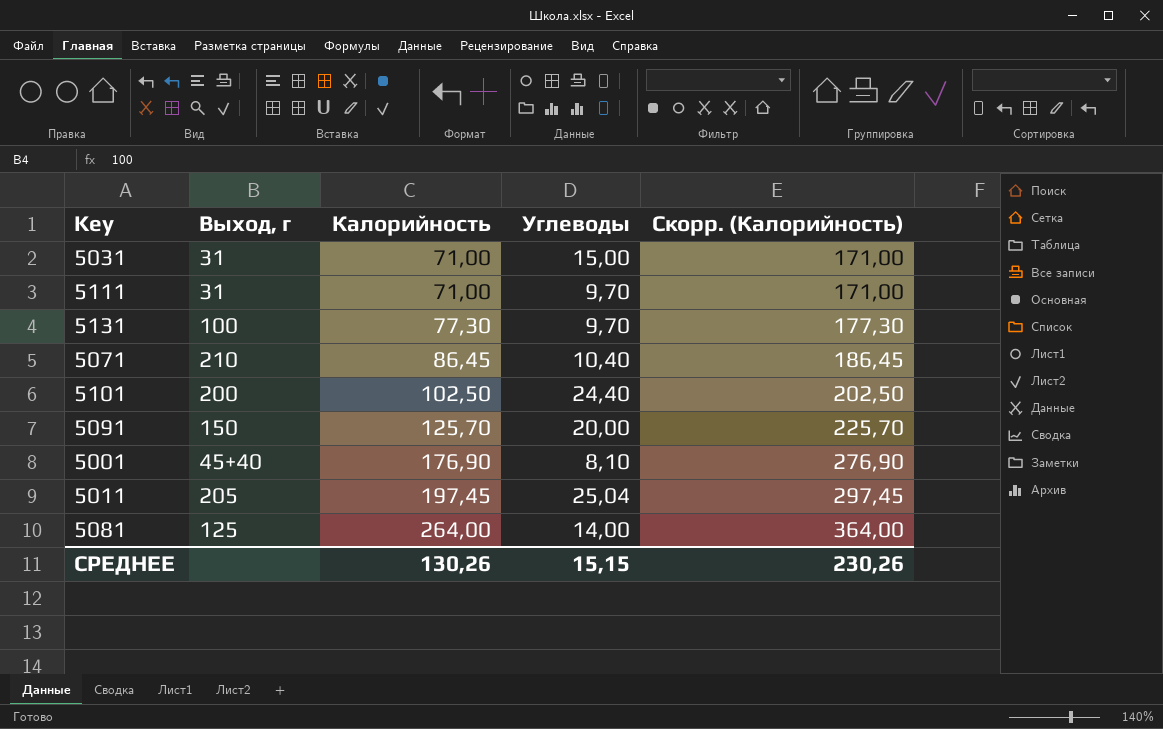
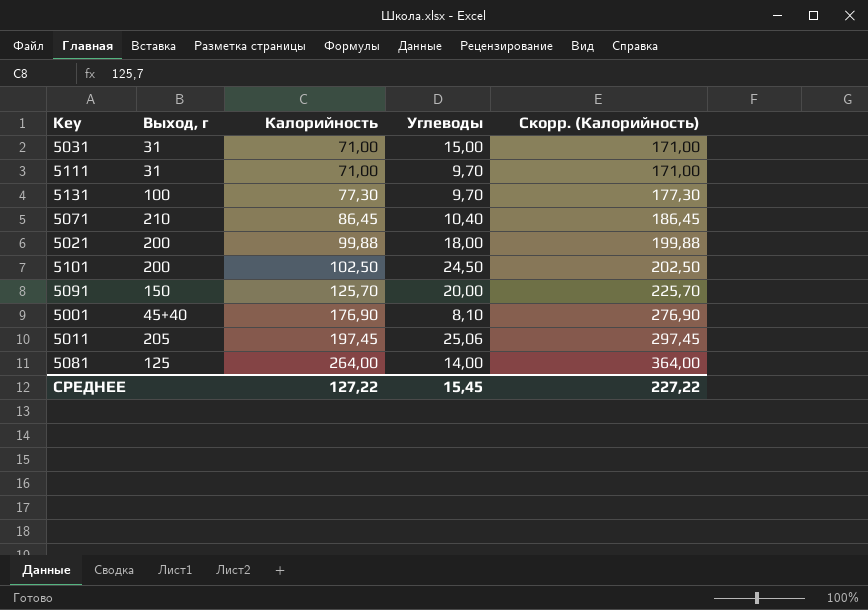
row 5021: none -> 200 | 99,88 | 18,00 | 199,88
5101 | Углеводы: 24,40 -> 24,50
5011 | Углеводы: 25,04 -> 25,06
СРЕДНЕЕ | Калорийность: 130,26 -> 127,22
СРЕДНЕЕ | Углеводы: 15,15 -> 15,45
СРЕДНЕЕ | Скорр. (Калорийность): 230,26 -> 227,22

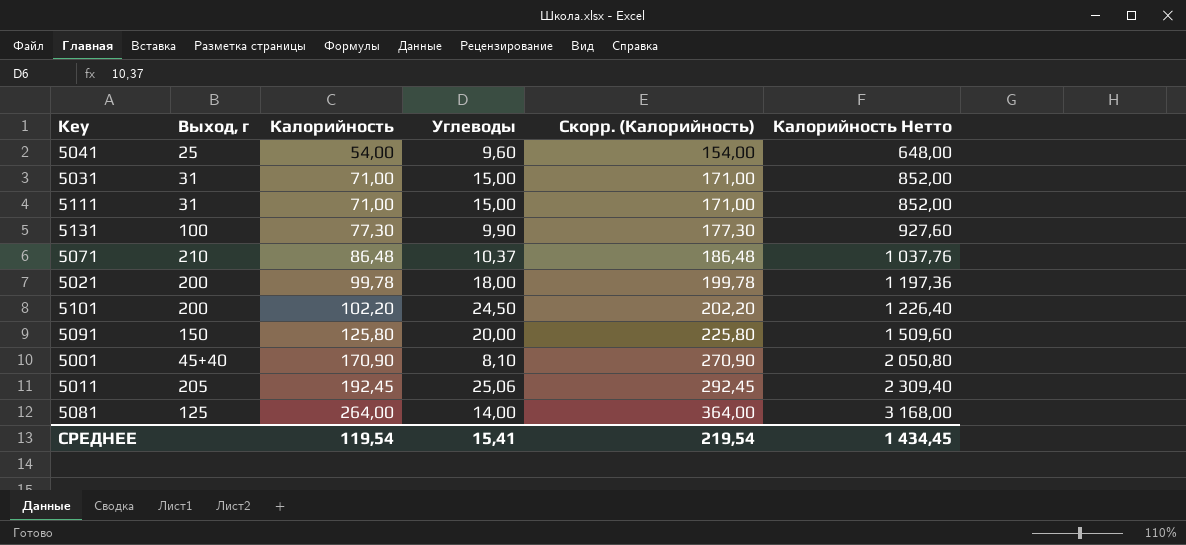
column Калорийность Нетто | formula: none -> [Калорийность] * 12
row 5041: none -> 25 | 54,00 | 9,60 | 154,00 | 648,00
5111 | Углеводы: 9,70 -> 15,00
5131 | Углеводы: 9,70 -> 9,90
5071 | Калорийность: 86,45 -> 86,48
5071 | Углеводы: 10,40 -> 10,37
5071 | Скорр. (Калорийность): 186,45 -> 186,48
5021 | Калорийность: 99,88 -> 99,78
5021 | Скорр. (Калорийность): 199,88 -> 199,78
5101 | Калорийность: 102,50 -> 102,20
5101 | Скорр. (Калорийность): 202,50 -> 202,20
5091 | Калорийность: 125,70 -> 125,80
5091 | Скорр. (Калорийность): 225,70 -> 225,80
5001 | Калорийность: 176,90 -> 170,90
5001 | Скорр. (Калорийность): 276,90 -> 270,90
5011 | Калорийность: 197,45 -> 192,45
5011 | Скорр. (Калорийность): 297,45 -> 292,45
СРЕДНЕЕ | Калорийность: 127,22 -> 119,54
СРЕДНЕЕ | Углеводы: 15,45 -> 15,41
СРЕДНЕЕ | Скорр. (Калорийность): 227,22 -> 219,54

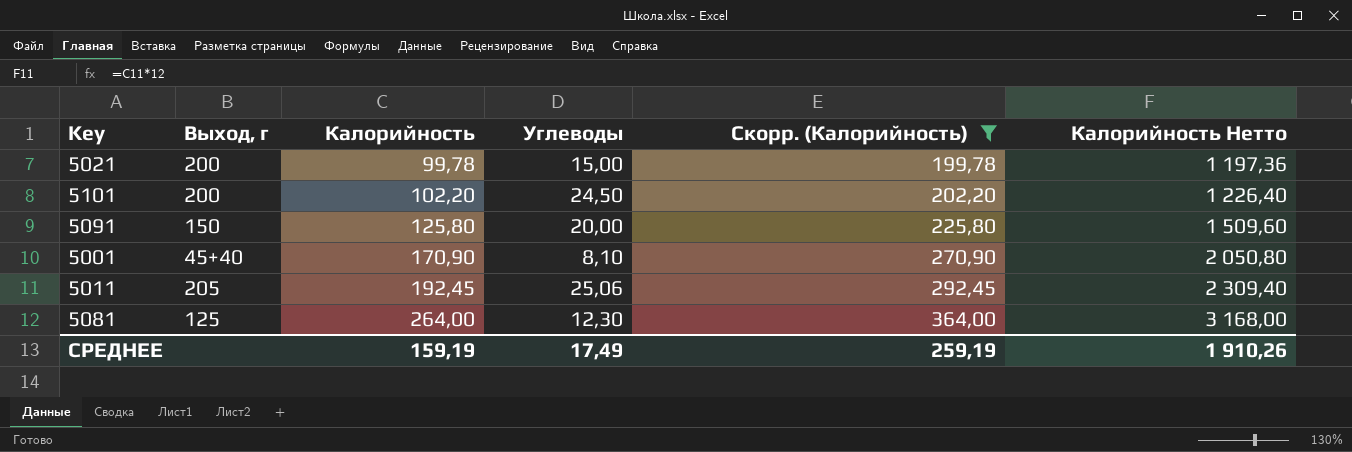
filter: none -> Скорр. (Калорийность) >= 199,78
5021 | Углеводы: 18,00 -> 15,00
5081 | Углеводы: 14,00 -> 12,30
СРЕДНЕЕ | Калорийность: 119,54 -> 159,19
СРЕДНЕЕ | Углеводы: 15,41 -> 17,49
СРЕДНЕЕ | Скорр. (Калорийность): 219,54 -> 259,19
СРЕДНЕЕ | Калорийность Нетто: 1 434,45 -> 1 910,26

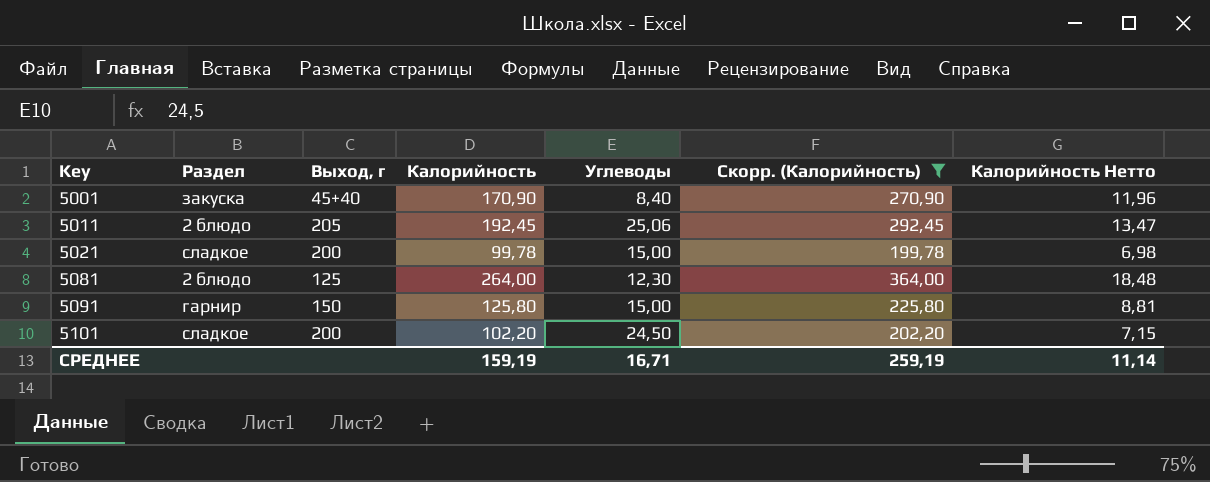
row order: Калорийность ascending -> Key ascending
column Раздел | position: none -> 2
column Калорийность Нетто | formula: [Калорийность] * 12 -> [Калорийность] * 0,07
5001 | Углеводы: 8,10 -> 8,40
5091 | Углеводы: 20,00 -> 15,00
СРЕДНЕЕ | Углеводы: 17,49 -> 16,71
СРЕДНЕЕ | Калорийность Нетто: 1 910,26 -> 11,14

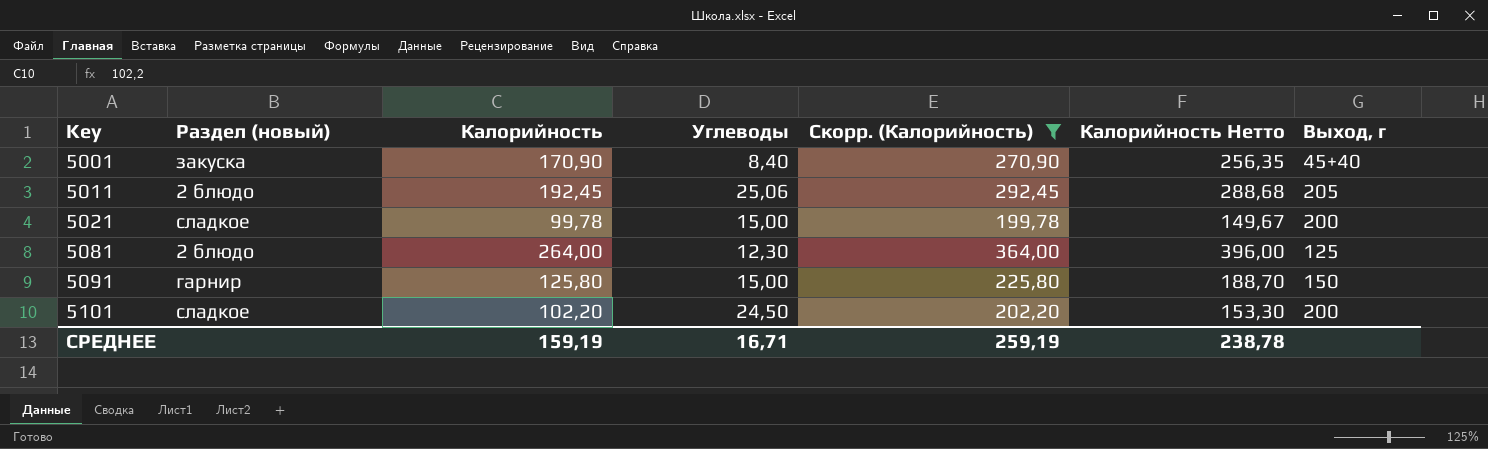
column name: Раздел -> Раздел (новый)
column Калорийность Нетто | formula: [Калорийность] * 0,07 -> [Калорийность] * 1,5
column Выход, г | position: 3 -> 7
СРЕДНЕЕ | Калорийность Нетто: 11,14 -> 238,78

